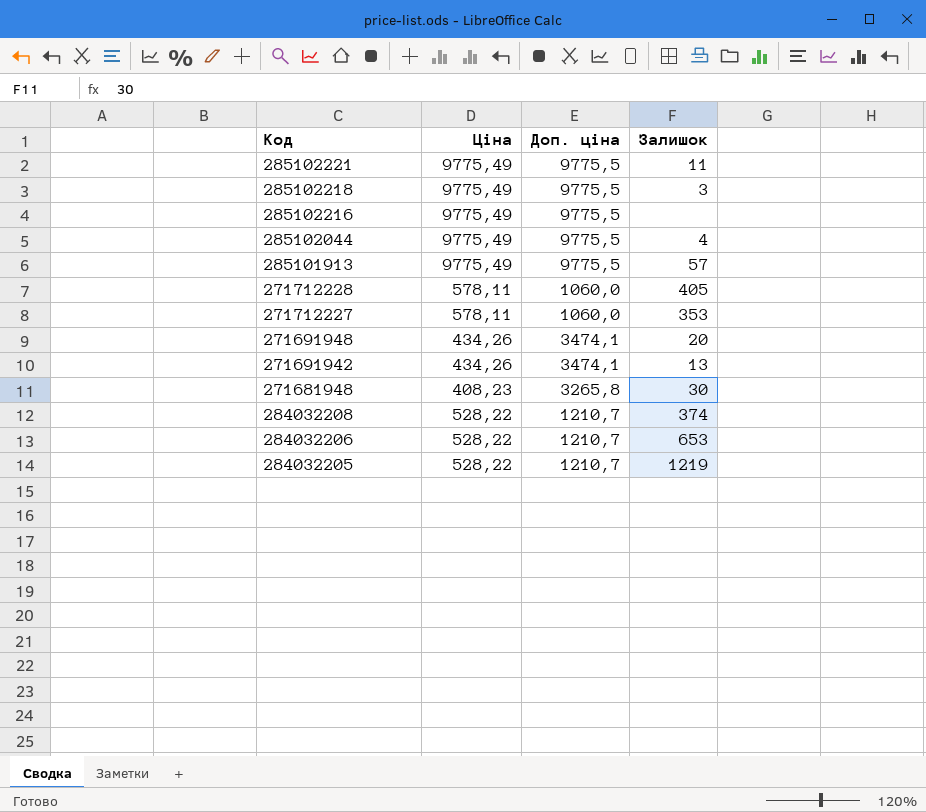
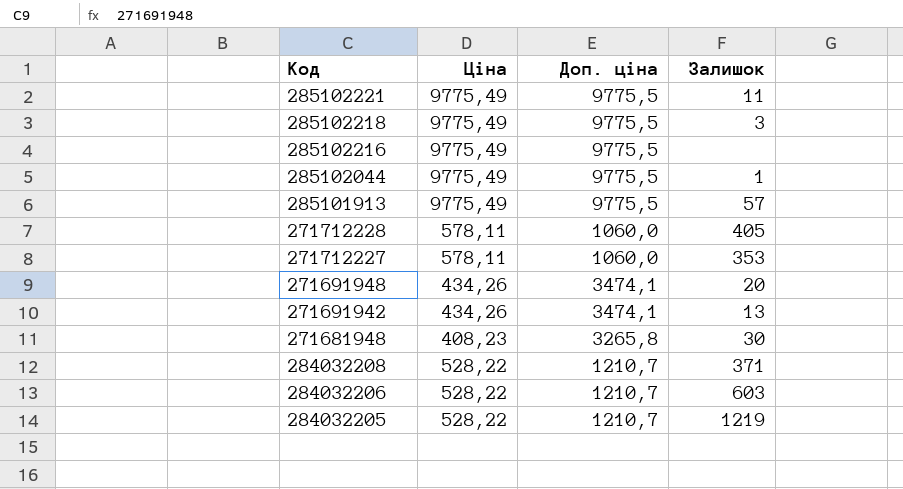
285102044 | Залишок: 4 -> 1
284032208 | Залишок: 374 -> 371
284032206 | Залишок: 653 -> 603

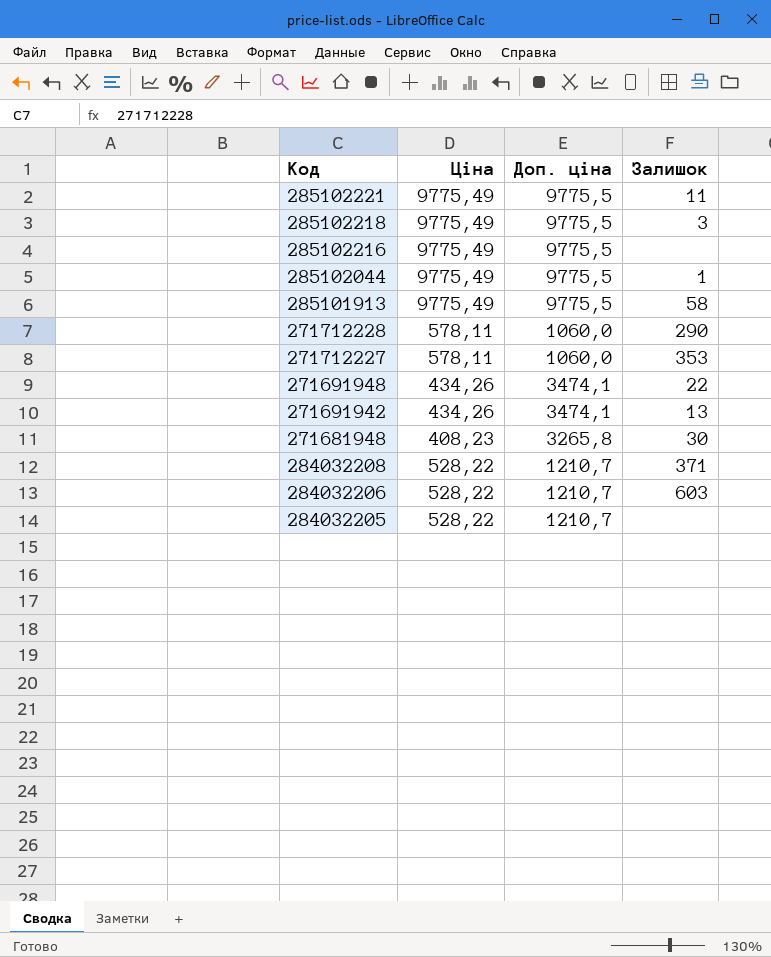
285101913 | Залишок: 57 -> 58
271712228 | Залишок: 405 -> 290
271691948 | Залишок: 20 -> 22
284032205 | Залишок: 1219 -> none

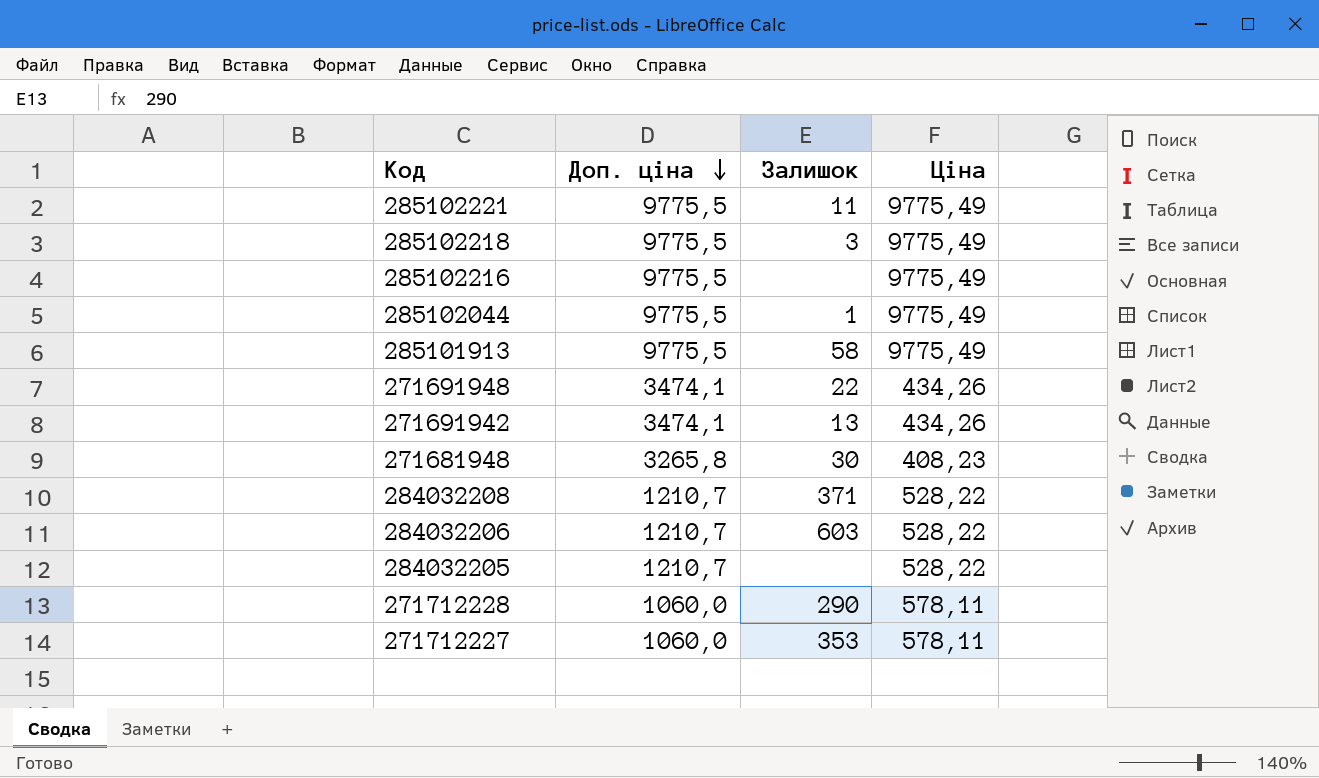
row order: none -> Доп. ціна descending
column Ціна | position: 2 -> 4

